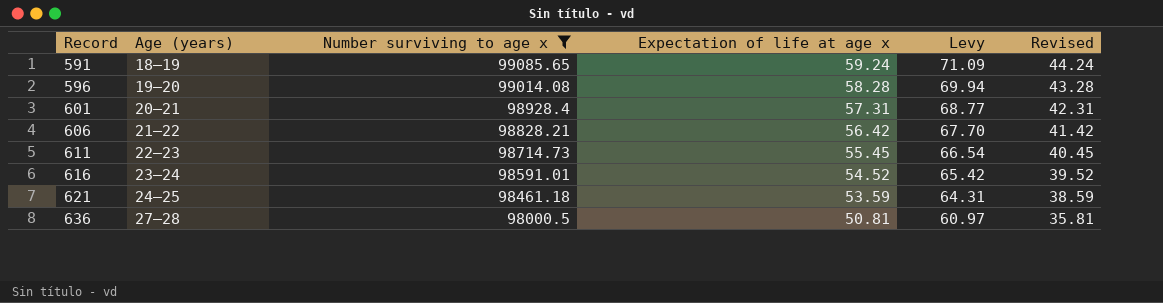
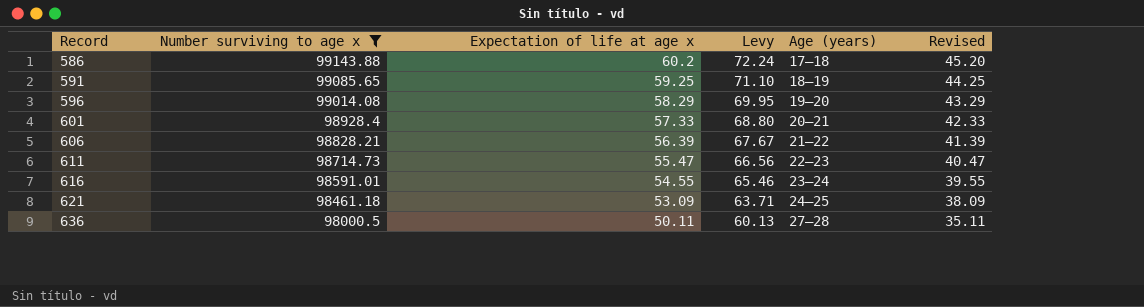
column Age (years) | position: 2 -> 5
row 586: none -> 99143.88 | 60.2 | 72.24 | 17–18 | 45.20
591 | Expectation of life at age x: 59.24 -> 59.25
591 | Levy: 71.09 -> 71.10
591 | Revised: 44.24 -> 44.25
596 | Expectation of life at age x: 58.28 -> 58.29
596 | Levy: 69.94 -> 69.95
596 | Revised: 43.28 -> 43.29
601 | Expectation of life at age x: 57.31 -> 57.33
601 | Levy: 68.77 -> 68.80
601 | Revised: 42.31 -> 42.33
606 | Expectation of life at age x: 56.42 -> 56.39
606 | Levy: 67.70 -> 67.67
606 | Revised: 41.42 -> 41.39
611 | Expectation of life at age x: 55.45 -> 55.47
611 | Levy: 66.54 -> 66.56
611 | Revised: 40.45 -> 40.47
616 | Expectation of life at age x: 54.52 -> 54.55
616 | Levy: 65.42 -> 65.46
616 | Revised: 39.52 -> 39.55
621 | Expectation of life at age x: 53.59 -> 53.09
621 | Levy: 64.31 -> 63.71
621 | Revised: 38.59 -> 38.09
636 | Expectation of life at age x: 50.81 -> 50.11
636 | Levy: 60.97 -> 60.13
636 | Revised: 35.81 -> 35.11

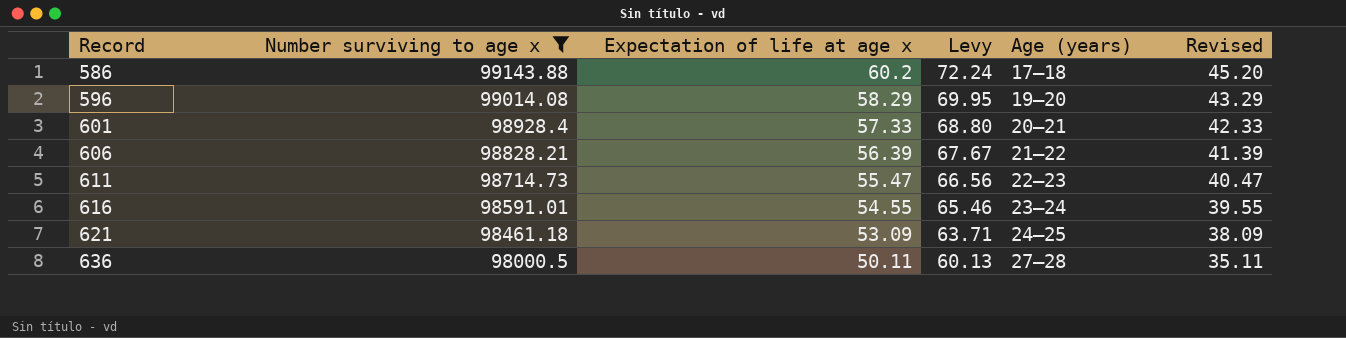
row 591: 99085.65 | 59.25 | 71.10 | 18–19 | 44.25 -> none

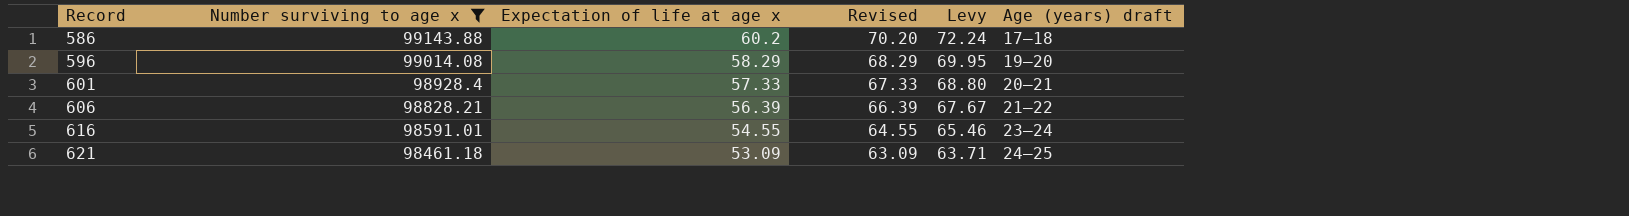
column Revised | formula: [Expectation of life at age x] - 15 -> [Expectation of life at age x] + 10
column Revised | position: 6 -> 4
column name: Age (years) -> Age (years) draft
row 611: 98714.73 | 55.47 | 66.56 | 22–23 | 40.47 -> none
row 636: 98000.5 | 50.11 | 60.13 | 27–28 | 35.11 -> none

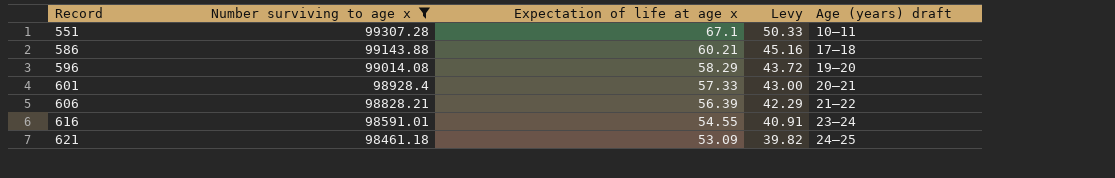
column Revised | formula: [Expectation of life at age x] + 10 -> none
column Levy | formula: [Expectation of life at age x] * 1.2 -> [Expectation of life at age x] * 0.75
row 551: none -> 99307.28 | 67.1 | 50.33 | 10–11
586 | Expectation of life at age x: 60.2 -> 60.21

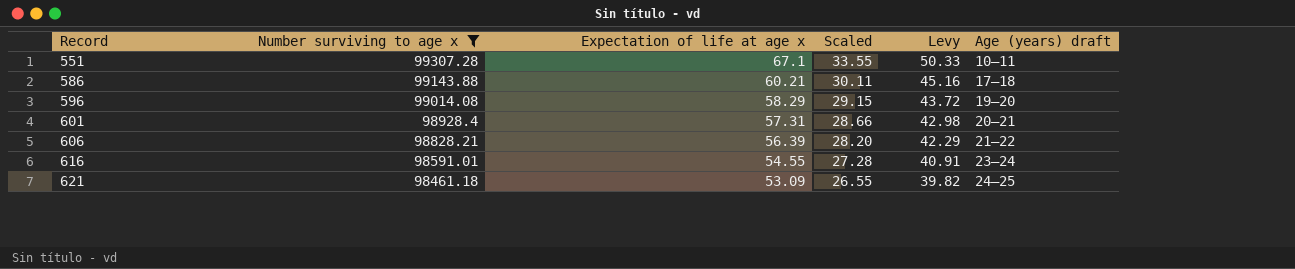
column Scaled | formula: none -> [Expectation of life at age x] * 0.5
601 | Expectation of life at age x: 57.33 -> 57.31
601 | Levy: 43.00 -> 42.98

